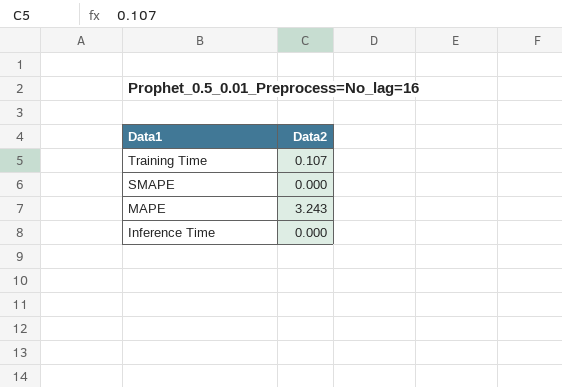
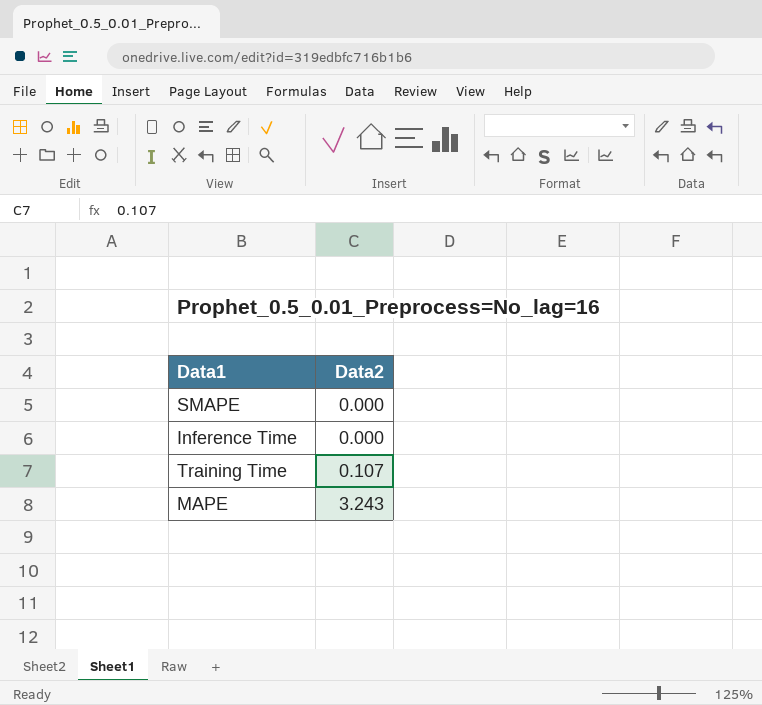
row order: Data1 descending -> Data2 ascending

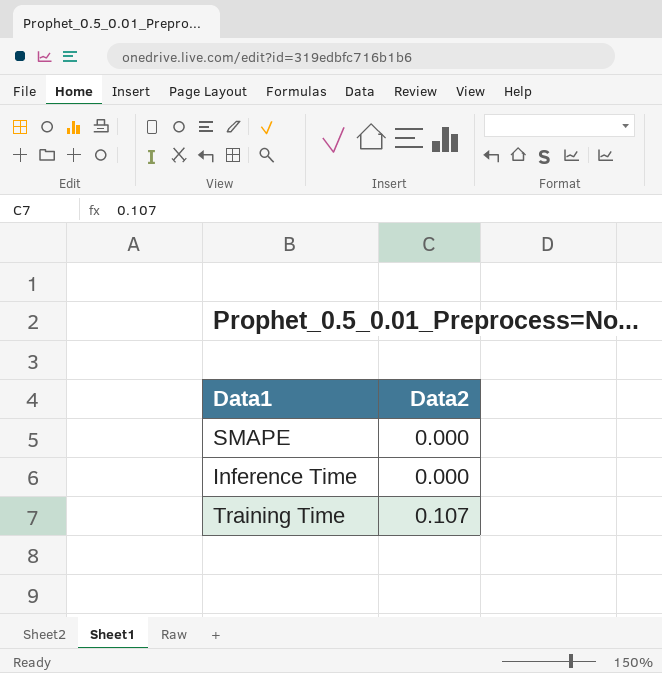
row MAPE: 3.243 -> none

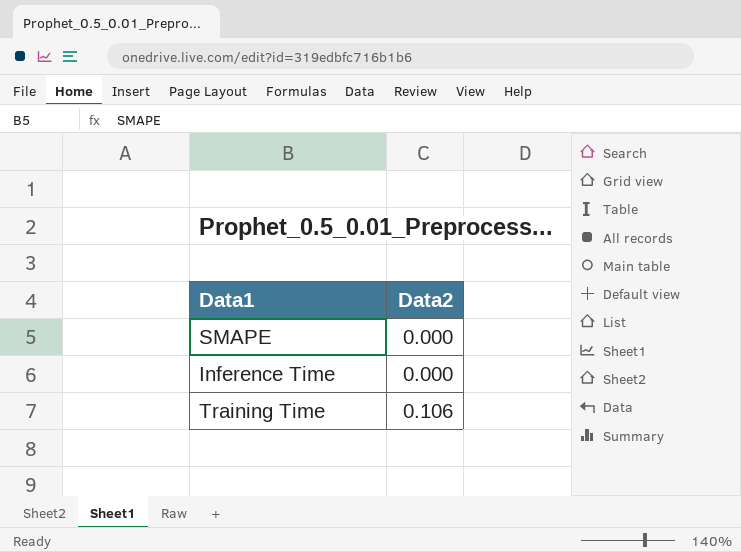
Training Time | Data2: 0.107 -> 0.106

